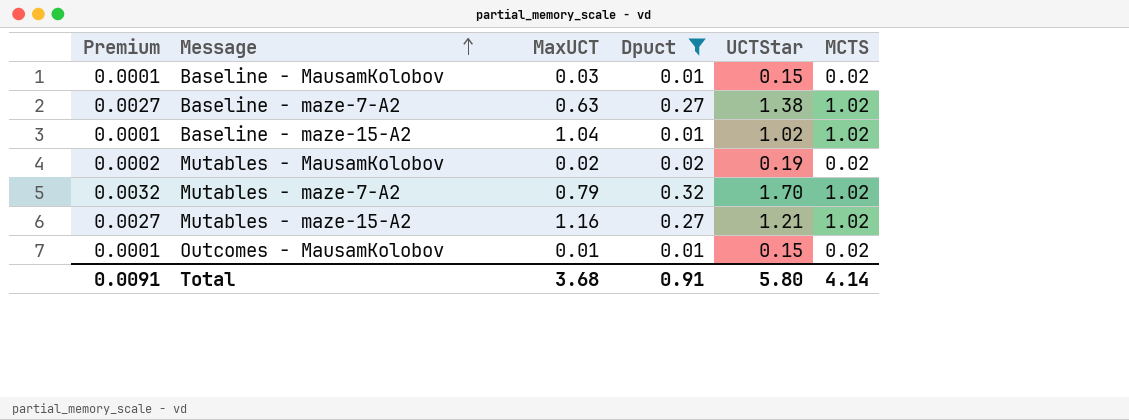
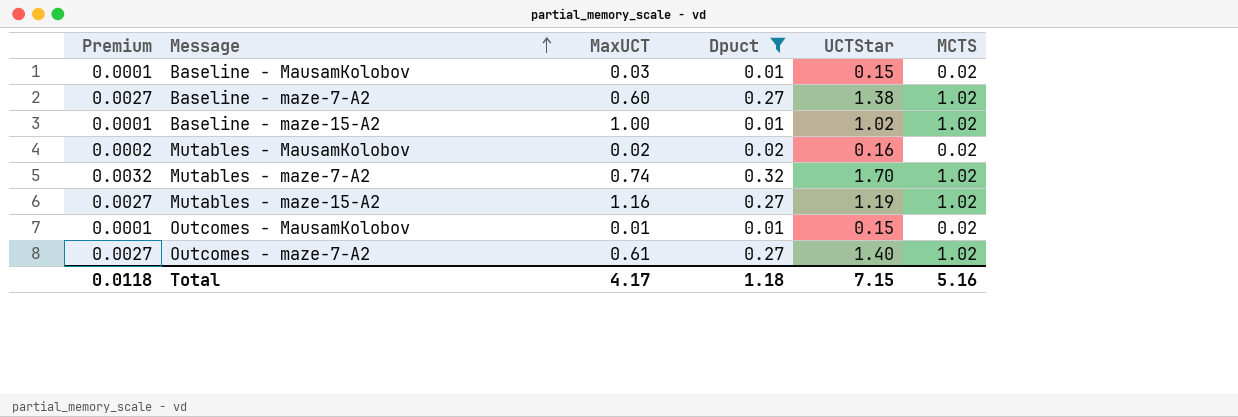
Baseline - maze-7-A2 | MaxUCT: 0.63 -> 0.60
Baseline - maze-15-A2 | MaxUCT: 1.04 -> 1.00
Mutables - MausamKolobov | UCTStar: 0.19 -> 0.16
Mutables - maze-7-A2 | MaxUCT: 0.79 -> 0.74
Mutables - maze-15-A2 | UCTStar: 1.21 -> 1.19
row Outcomes - maze-7-A2: none -> 0.0027 | 0.61 | 0.27 | 1.40 | 1.02
Total | Premium: 0.0091 -> 0.0118
Total | MaxUCT: 3.68 -> 4.17
Total | Dpuct: 0.91 -> 1.18
Total | UCTStar: 5.80 -> 7.15
Total | MCTS: 4.14 -> 5.16

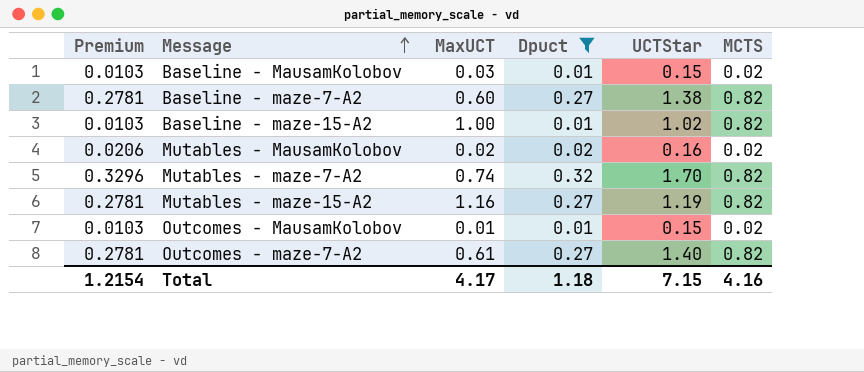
column Premium | formula: [Dpuct] * 0.01 -> [Dpuct] * 1.03
Baseline - maze-7-A2 | MCTS: 1.02 -> 0.82
Baseline - maze-15-A2 | MCTS: 1.02 -> 0.82
Mutables - maze-7-A2 | MCTS: 1.02 -> 0.82
Mutables - maze-15-A2 | MCTS: 1.02 -> 0.82
Outcomes - maze-7-A2 | MCTS: 1.02 -> 0.82
Total | Premium: 0.0118 -> 1.2154
Total | MCTS: 5.16 -> 4.16

